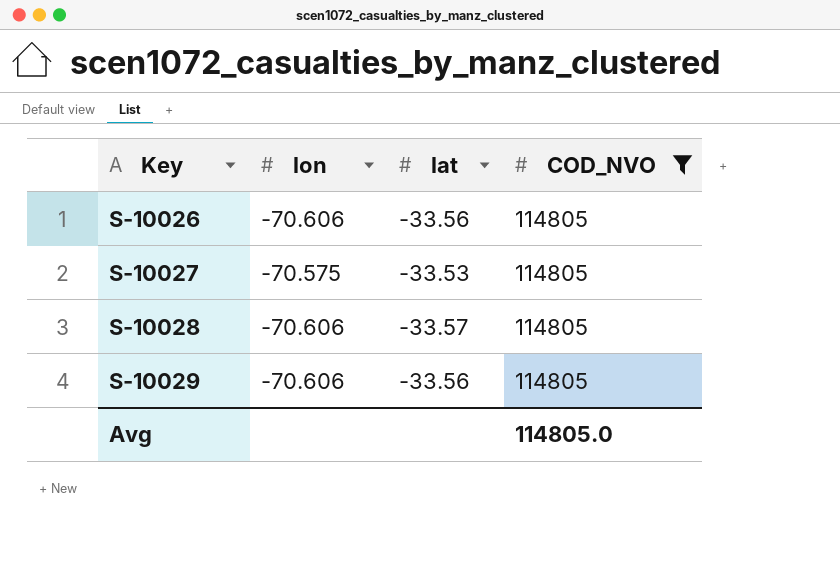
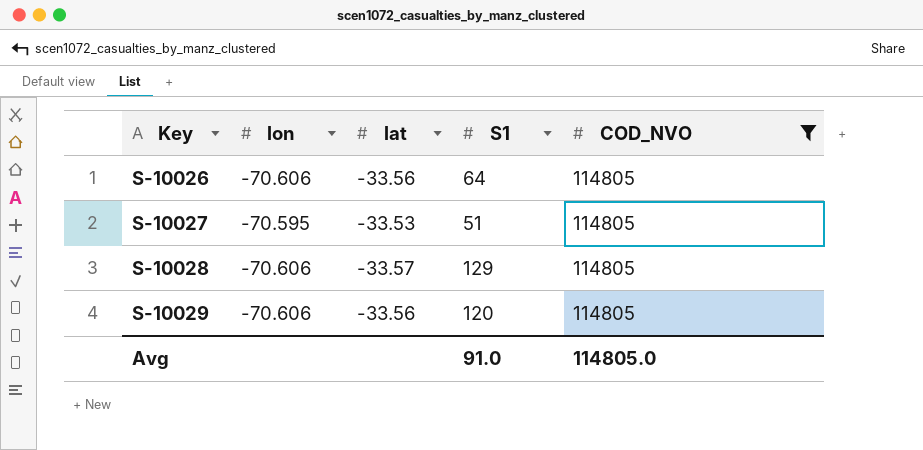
column S1 | position: none -> 4
S-10027 | lon: -70.575 -> -70.595

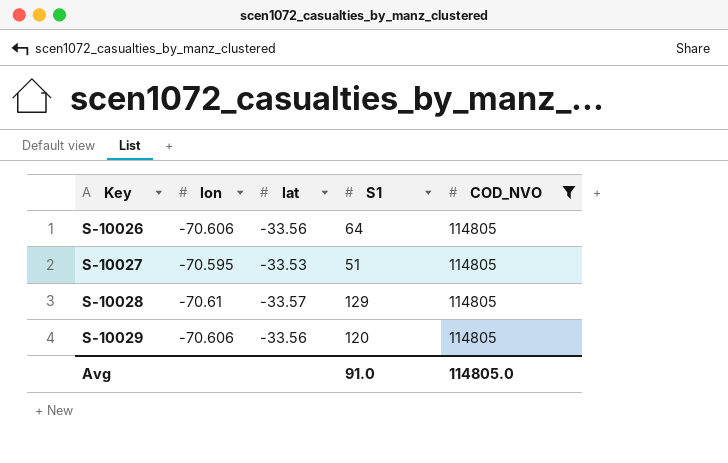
S-10028 | lon: -70.606 -> -70.61

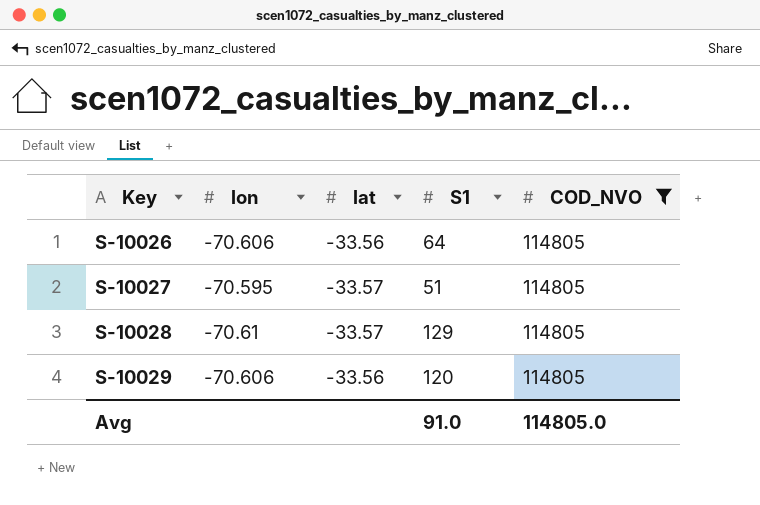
S-10027 | lat: -33.53 -> -33.57

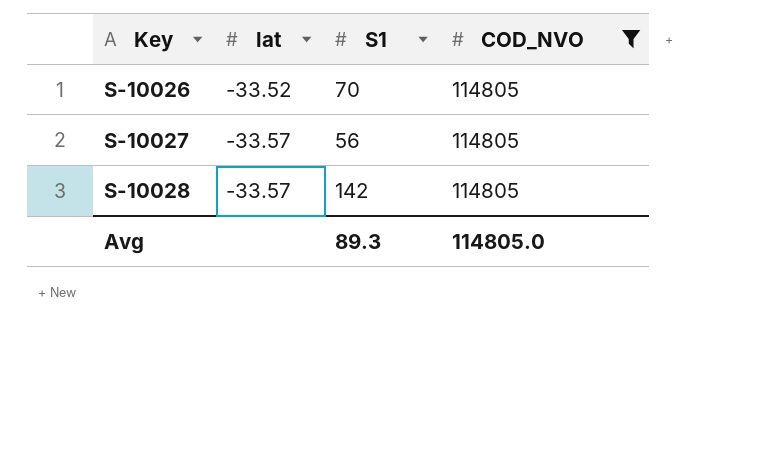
column lon | position: 2 -> none
row S-10029: -70.606 | -33.56 | 120 | 114805 -> none
S-10026 | lat: -33.56 -> -33.52
S-10026 | S1: 64 -> 70
S-10027 | S1: 51 -> 56
S-10028 | S1: 129 -> 142
Avg | S1: 91.0 -> 89.3

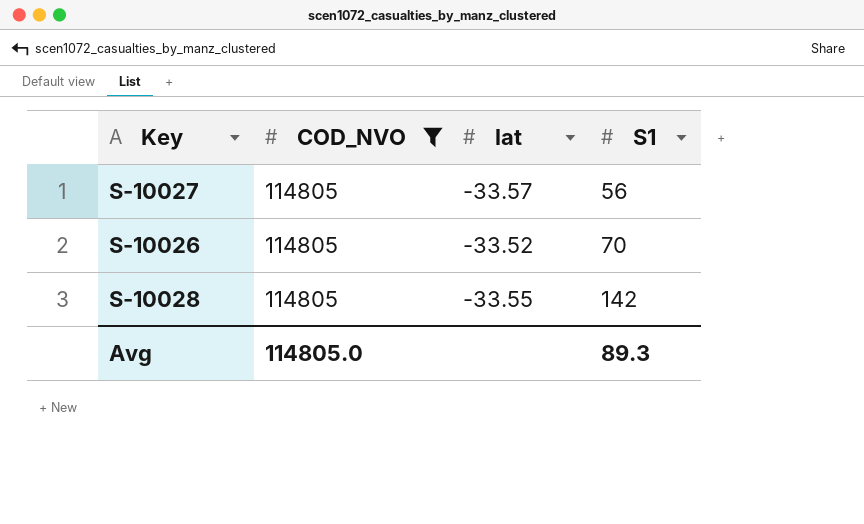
row order: Key ascending -> S1 ascending
column COD_NVO | position: 4 -> 2
S-10028 | lat: -33.57 -> -33.55

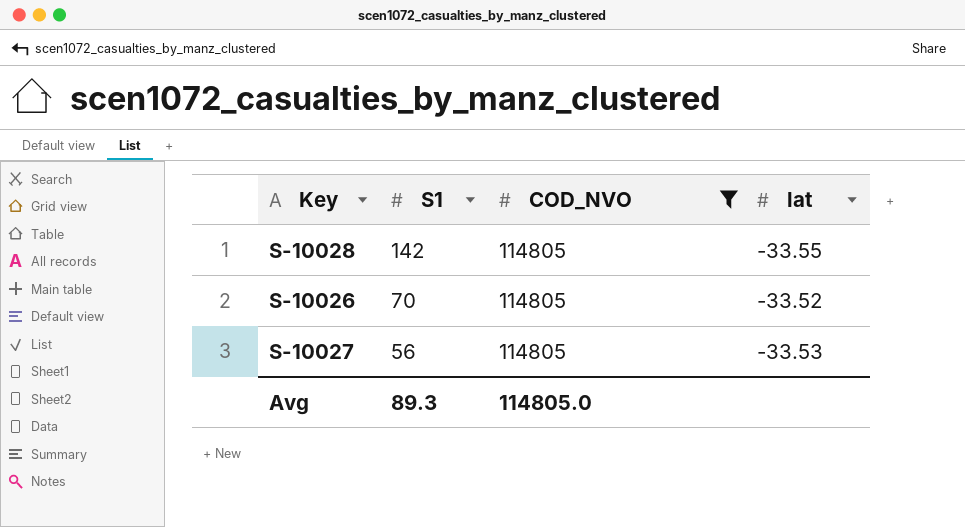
row order: S1 ascending -> S1 descending
column S1 | position: 4 -> 2
S-10027 | lat: -33.57 -> -33.53

